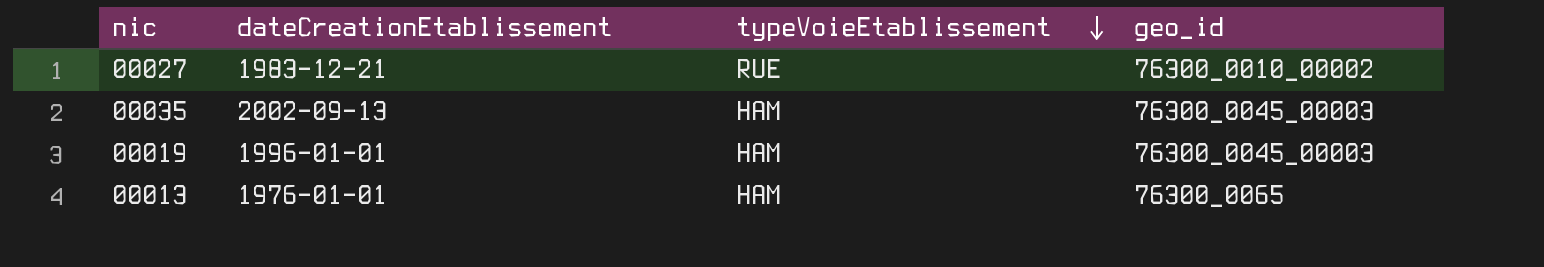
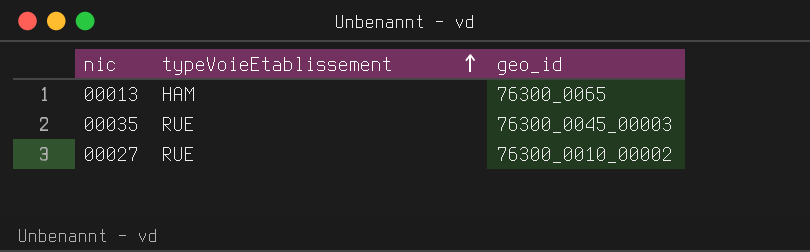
row order: typeVoieEtablissement descending -> typeVoieEtablissement ascending
column dateCreationEtablissement | position: 2 -> none
row 00019: 1996-01-01 | HAM | 76300_0045_00003 -> none
00035 | typeVoieEtablissement: HAM -> RUE

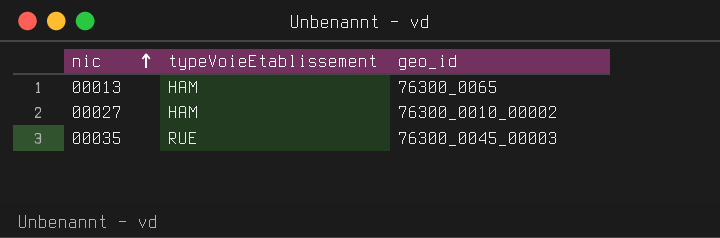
row order: typeVoieEtablissement ascending -> nic ascending
00027 | typeVoieEtablissement: RUE -> HAM

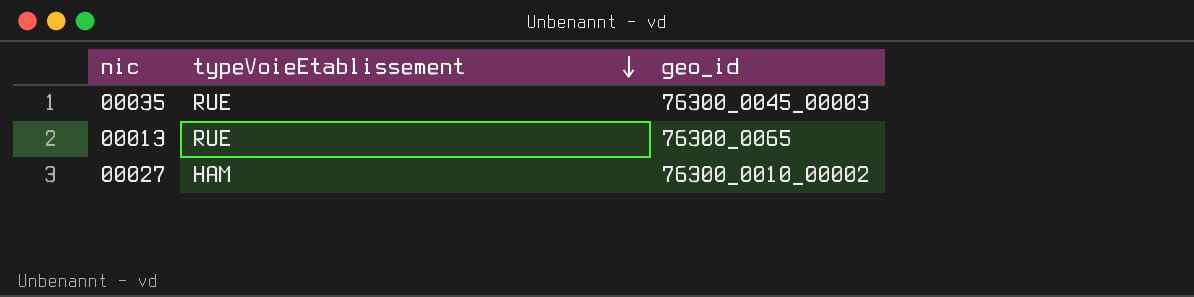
row order: nic ascending -> typeVoieEtablissement descending
00013 | typeVoieEtablissement: HAM -> RUE

